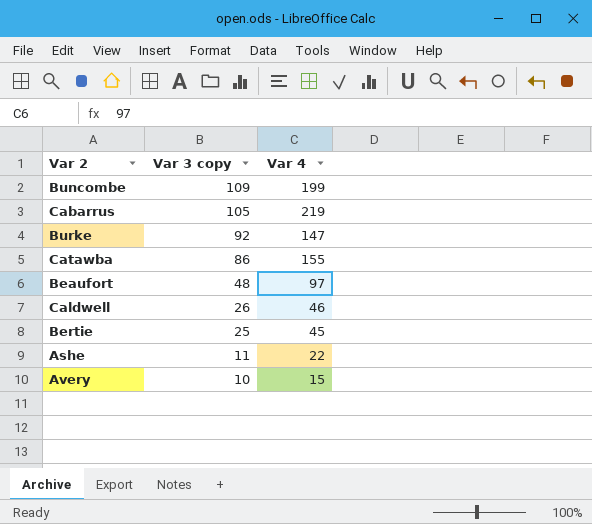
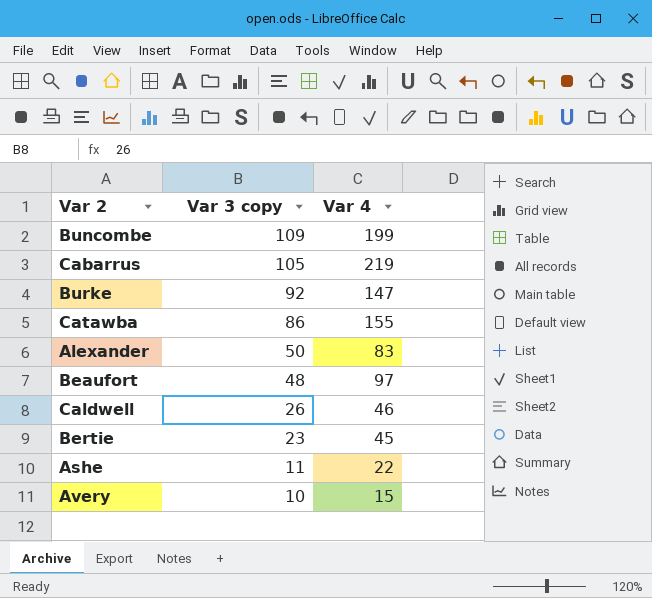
row Alexander: none -> 50 | 83
Bertie | Var 3 copy: 25 -> 23

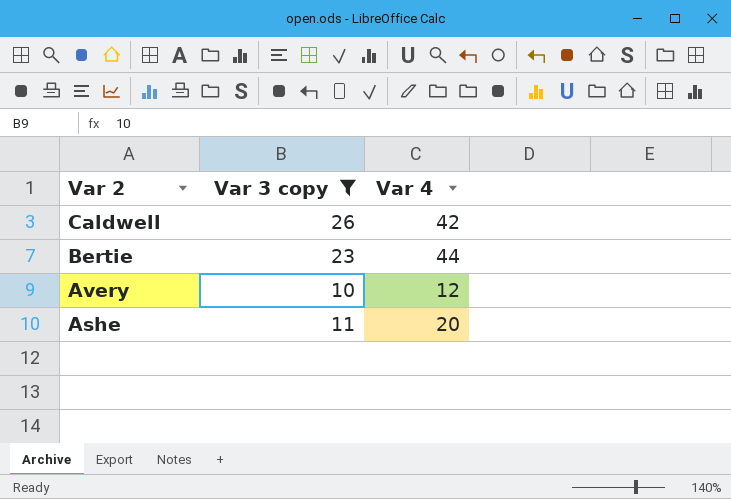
filter: none -> Var 3 copy <= 26
row order: Var 3 copy descending -> Var 2 descending
Caldwell | Var 4: 46 -> 42
Bertie | Var 4: 45 -> 44
Avery | Var 4: 15 -> 12
Ashe | Var 4: 22 -> 20

